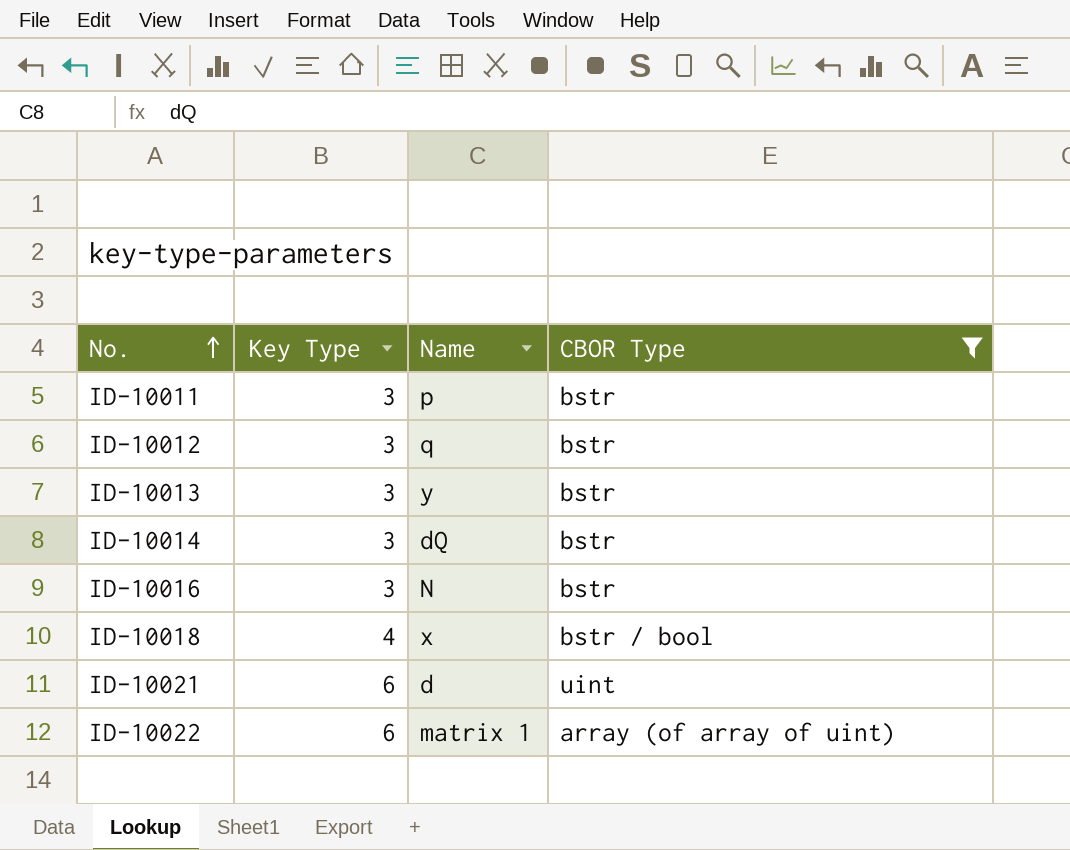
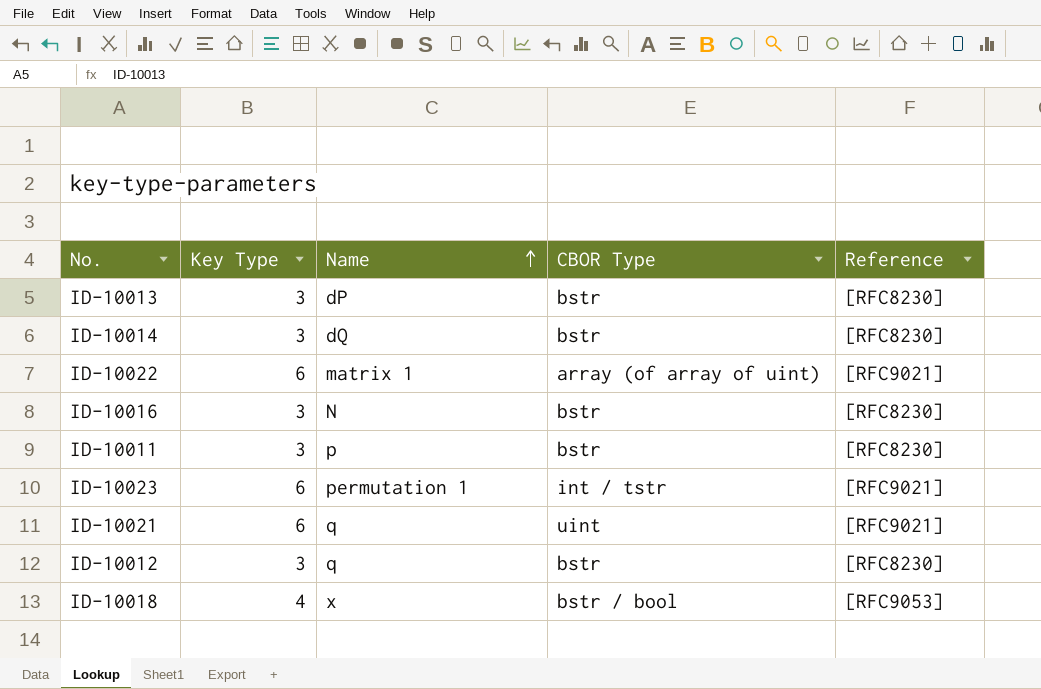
filter: CBOR Type != int / tstr -> none
row order: No. ascending -> Name ascending
column Reference | position: none -> 5
ID-10013 | Name: y -> dP
ID-10021 | Name: d -> q

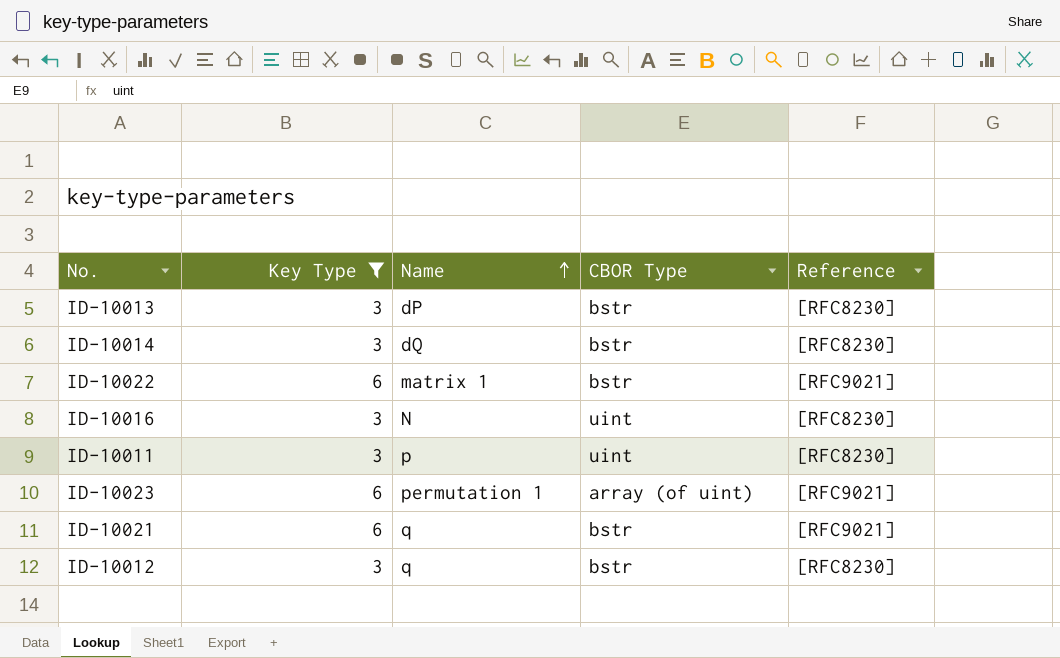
filter: none -> Key Type != 4
ID-10022 | CBOR Type: array (of array of uint) -> bstr
ID-10016 | CBOR Type: bstr -> uint
ID-10011 | CBOR Type: bstr -> uint
ID-10023 | CBOR Type: int / tstr -> array (of uint)
ID-10021 | CBOR Type: uint -> bstr

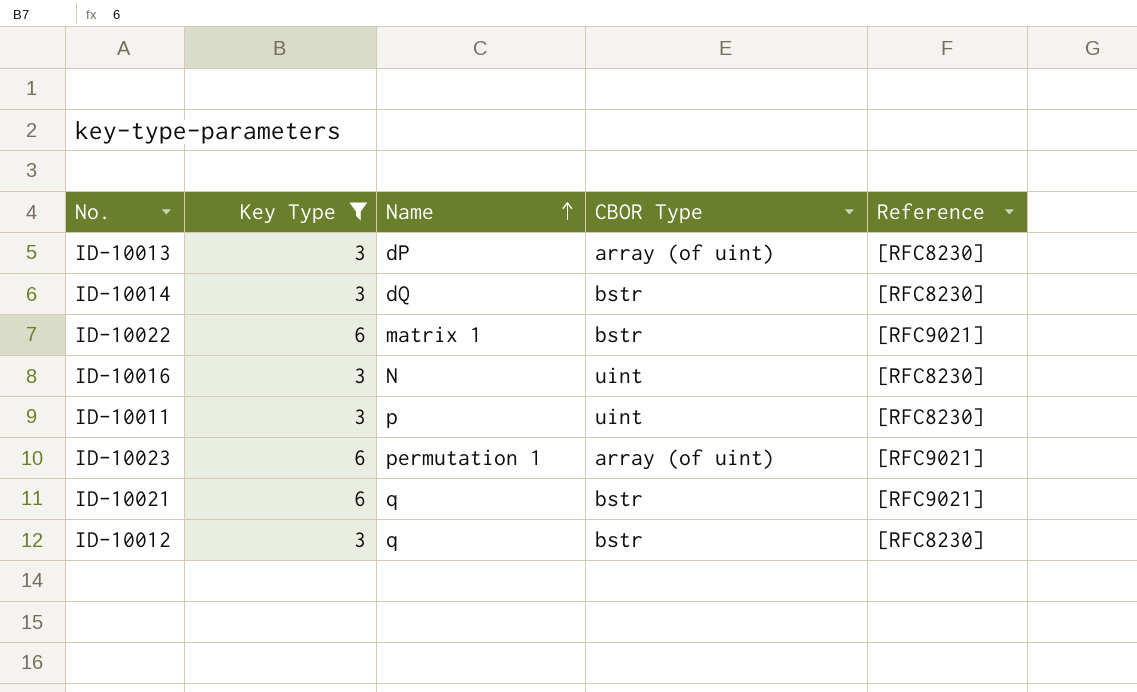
ID-10013 | CBOR Type: bstr -> array (of uint)

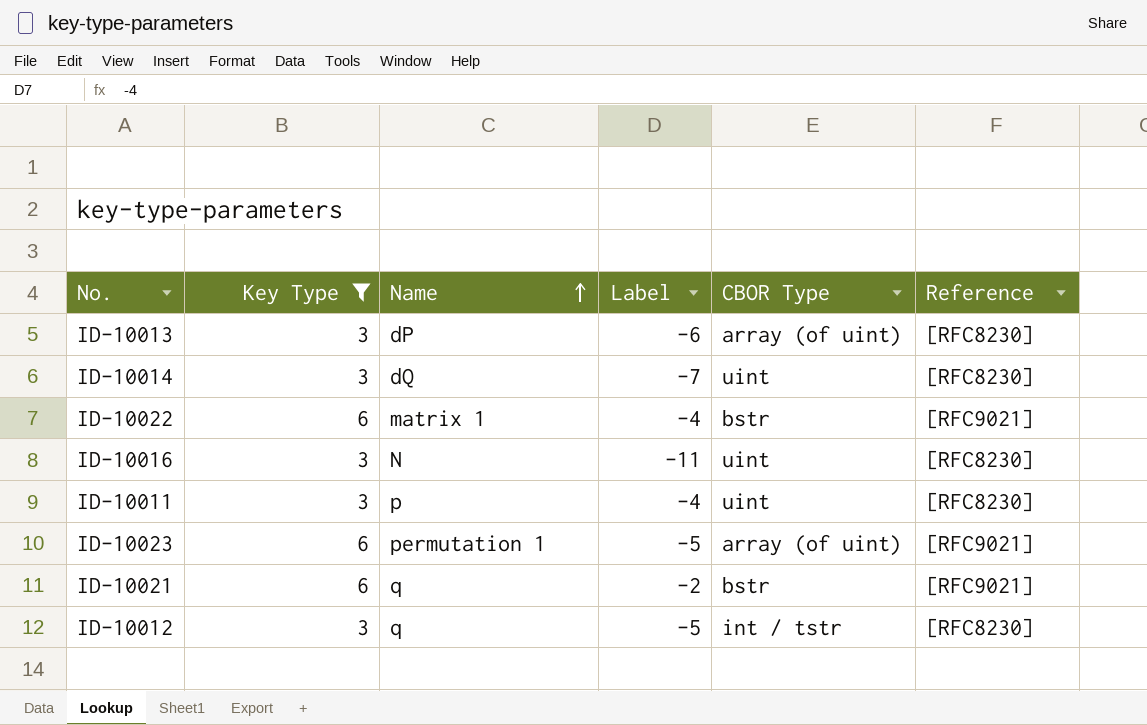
column Label | position: none -> 4
ID-10014 | CBOR Type: bstr -> uint
ID-10012 | CBOR Type: bstr -> int / tstr

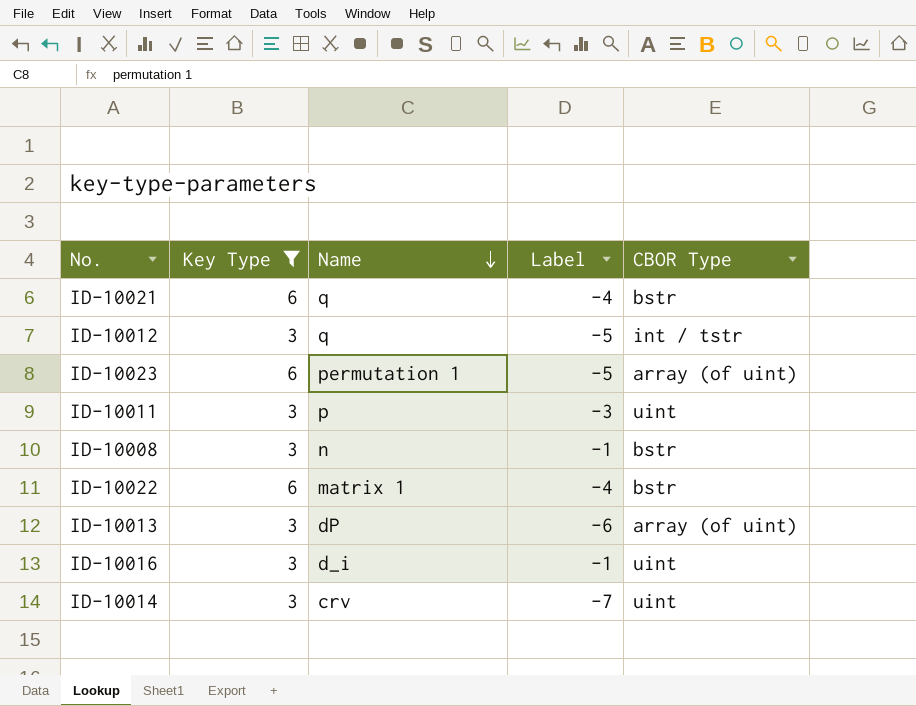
row order: Name ascending -> Name descending
column Reference | position: 6 -> none
ID-10021 | Label: -2 -> -4
ID-10011 | Label: -4 -> -3
row ID-10008: none -> 3 | n | -1 | bstr
ID-10016 | Name: N -> d_i
ID-10016 | Label: -11 -> -1
ID-10014 | Name: dQ -> crv

